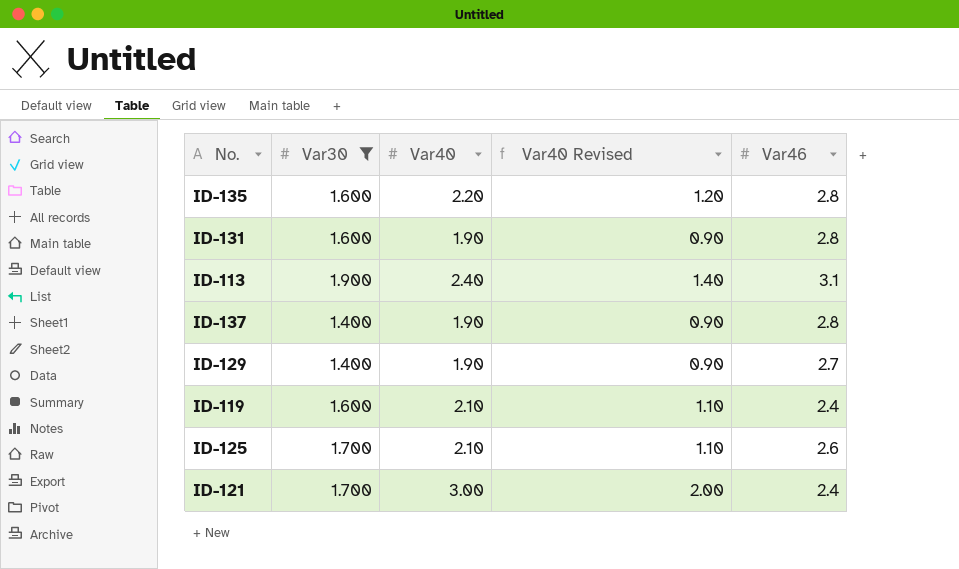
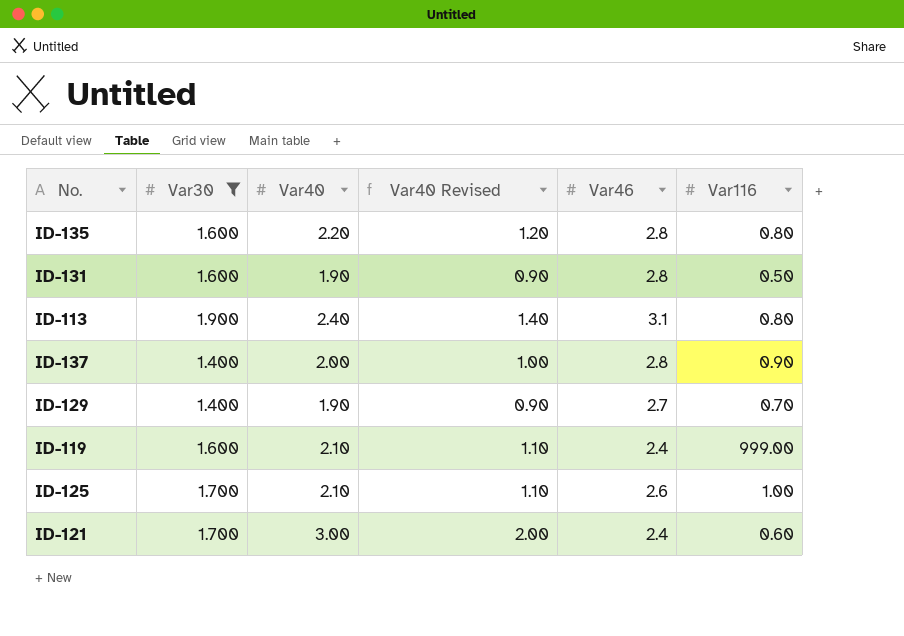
column Var116 | position: none -> 6
ID-137 | Var40: 1.90 -> 2.00
ID-137 | Var40 Revised: 0.90 -> 1.00

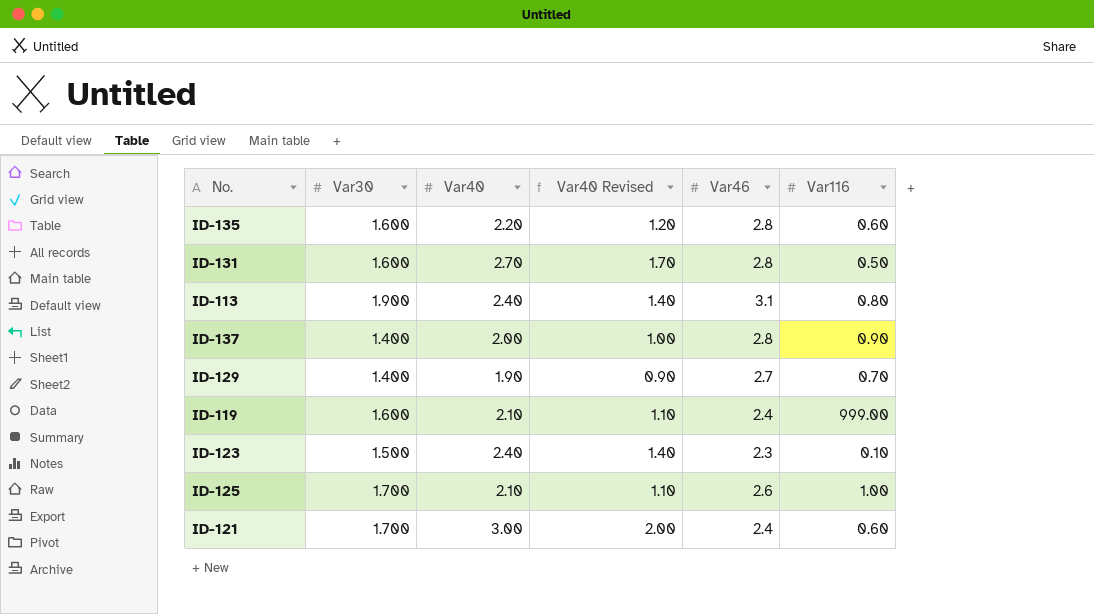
filter: Var30 != 1.500 -> none
ID-135 | Var116: 0.80 -> 0.60
ID-131 | Var40: 1.90 -> 2.70
ID-131 | Var40 Revised: 0.90 -> 1.70

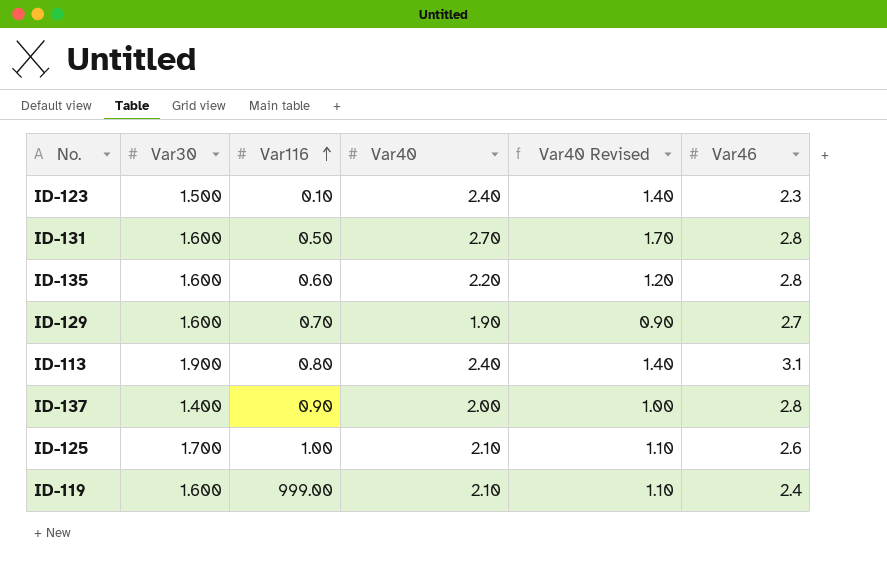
row order: none -> Var116 ascending
column Var116 | position: 6 -> 3
row ID-121: 1.700 | 3.00 | 2.00 | 2.4 | 0.60 -> none
ID-129 | Var30: 1.400 -> 1.600

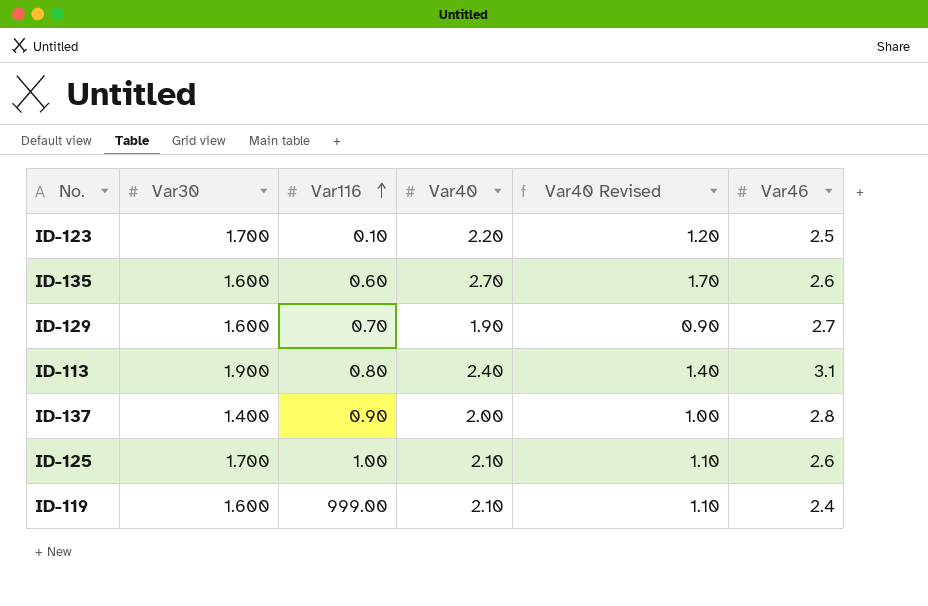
row ID-131: 1.600 | 0.50 | 2.70 | 1.70 | 2.8 -> none
ID-123 | Var30: 1.500 -> 1.700
ID-123 | Var40: 2.40 -> 2.20
ID-123 | Var40 Revised: 1.40 -> 1.20
ID-123 | Var46: 2.3 -> 2.5
ID-135 | Var40: 2.20 -> 2.70
ID-135 | Var40 Revised: 1.20 -> 1.70
ID-135 | Var46: 2.8 -> 2.6

